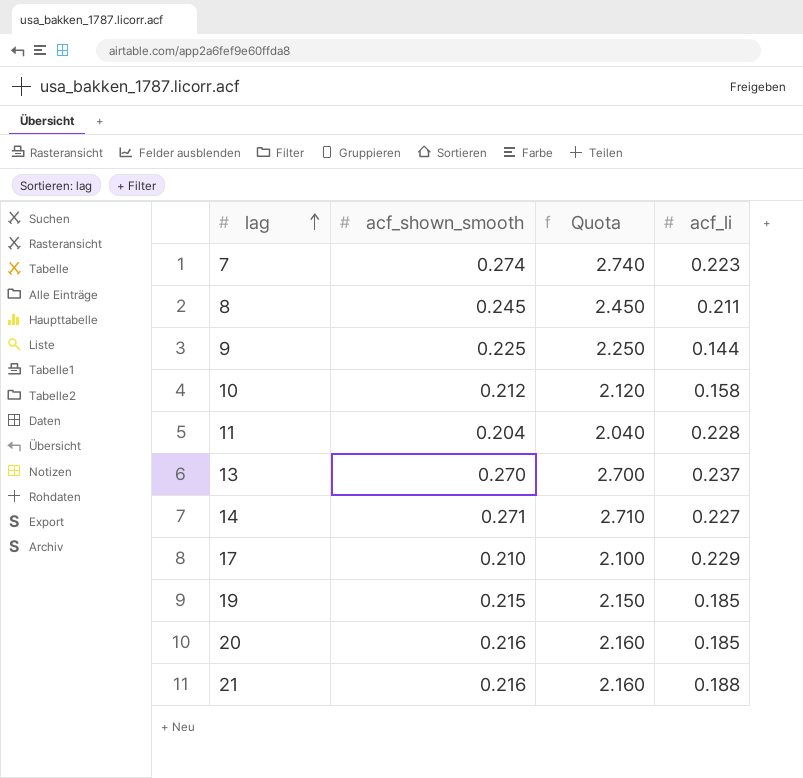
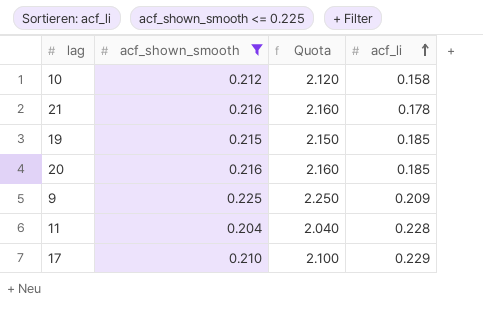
filter: none -> acf_shown_smooth <= 0.225
row order: lag ascending -> acf_li ascending
21 | acf_li: 0.188 -> 0.178
9 | acf_li: 0.144 -> 0.209

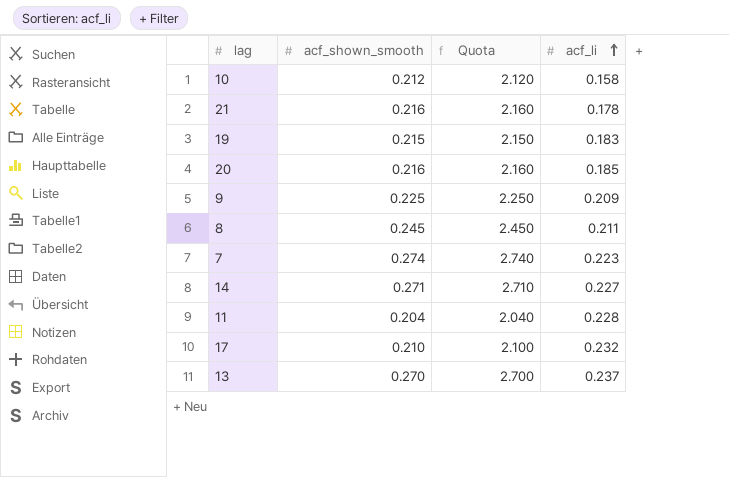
filter: acf_shown_smooth <= 0.225 -> none
19 | acf_li: 0.185 -> 0.183
17 | acf_li: 0.229 -> 0.232

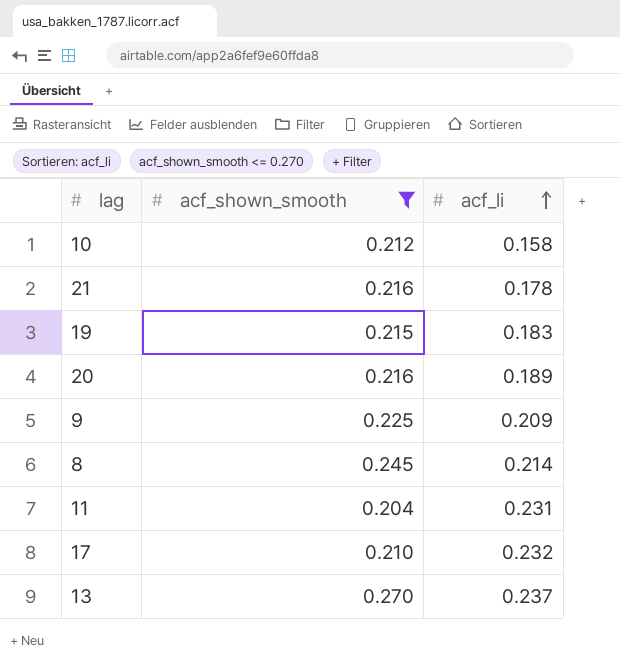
filter: none -> acf_shown_smooth <= 0.270
column Quota | formula: [acf_shown_smooth] * 10 -> none
20 | acf_li: 0.185 -> 0.189
8 | acf_li: 0.211 -> 0.214
11 | acf_li: 0.228 -> 0.231

